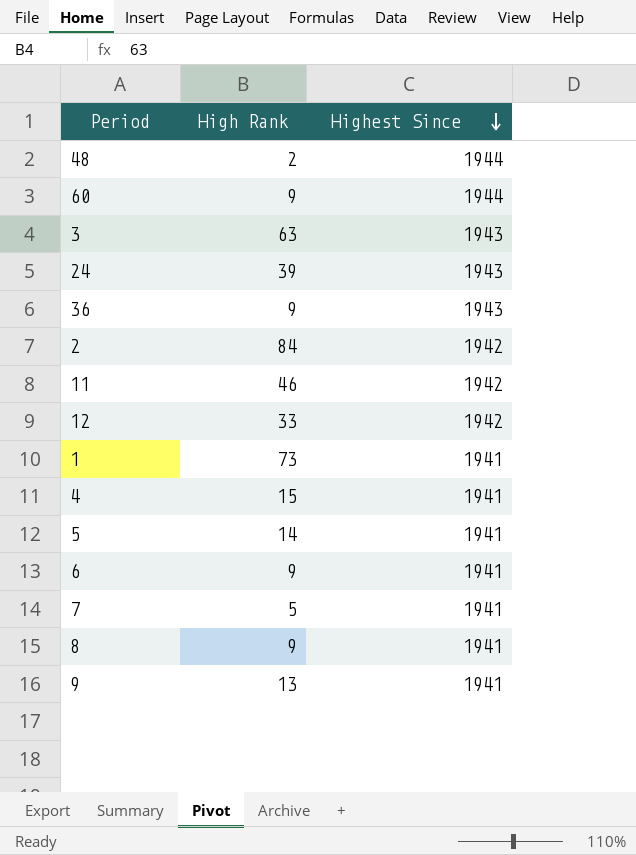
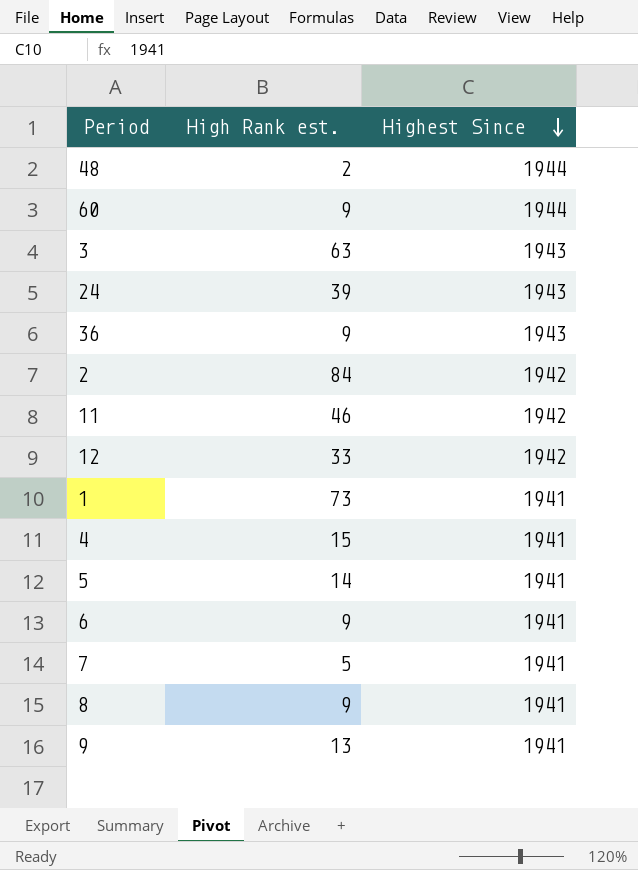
column name: High Rank -> High Rank est.

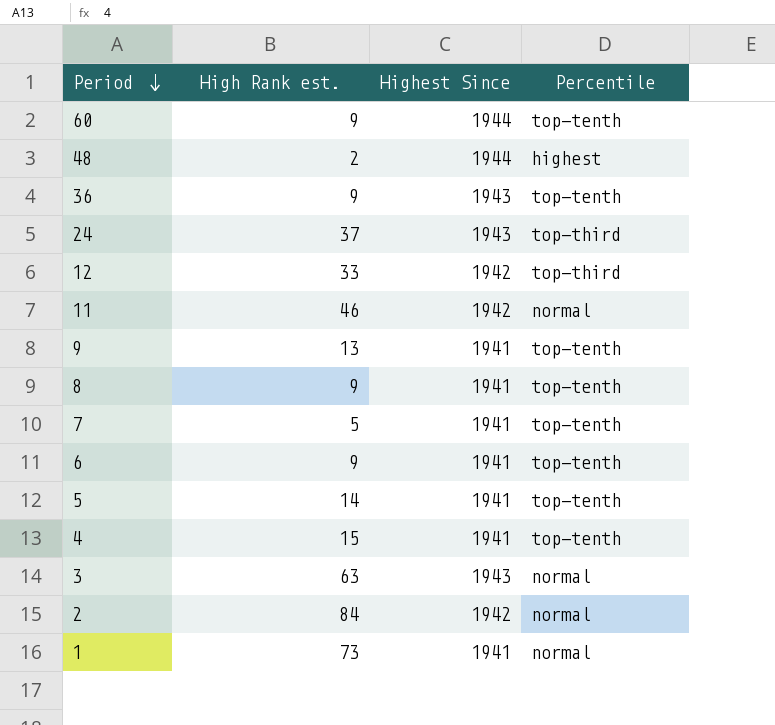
row order: Highest Since descending -> Period descending
column Percentile | position: none -> 4
24 | High Rank est.: 39 -> 37

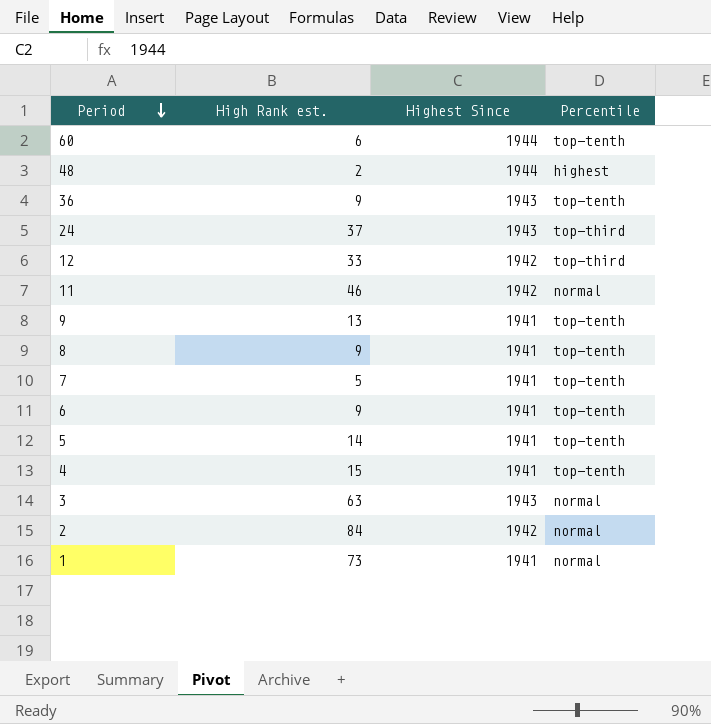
60 | High Rank est.: 9 -> 6

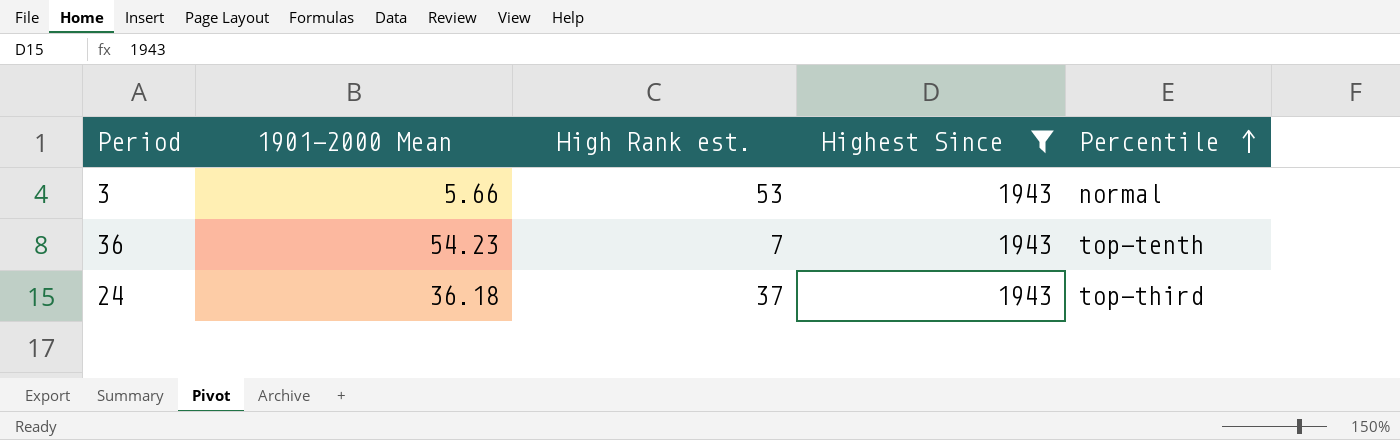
filter: none -> Highest Since = 1943
row order: Period descending -> Percentile ascending
column 1901-2000 Mean | position: none -> 2
3 | High Rank est.: 63 -> 53
36 | High Rank est.: 9 -> 7

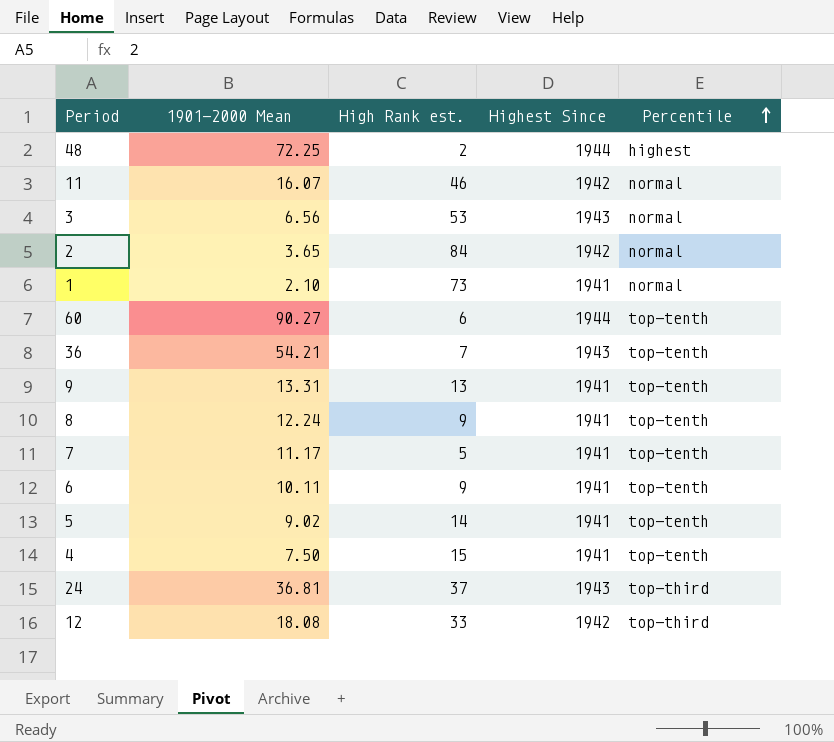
filter: Highest Since = 1943 -> none
3 | 1901-2000 Mean: 5.66 -> 6.56
36 | 1901-2000 Mean: 54.23 -> 54.21
24 | 1901-2000 Mean: 36.18 -> 36.81

